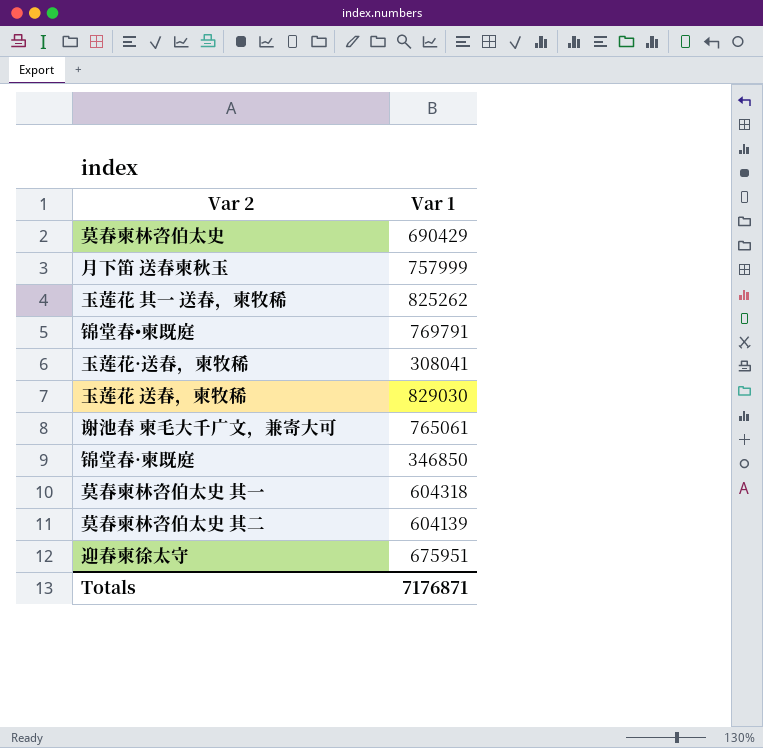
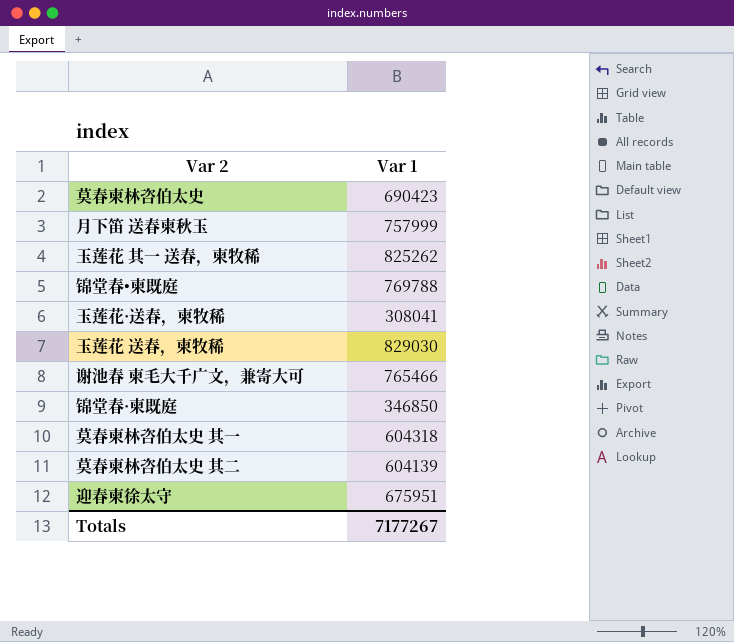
莫春柬林咨伯太史 | Var 1: 690429 -> 690423
锦堂春•柬既庭 | Var 1: 769791 -> 769788
谢池春 柬毛大千广文，兼寄大可 | Var 1: 765061 -> 765466
Totals | Var 1: 7176871 -> 7177267

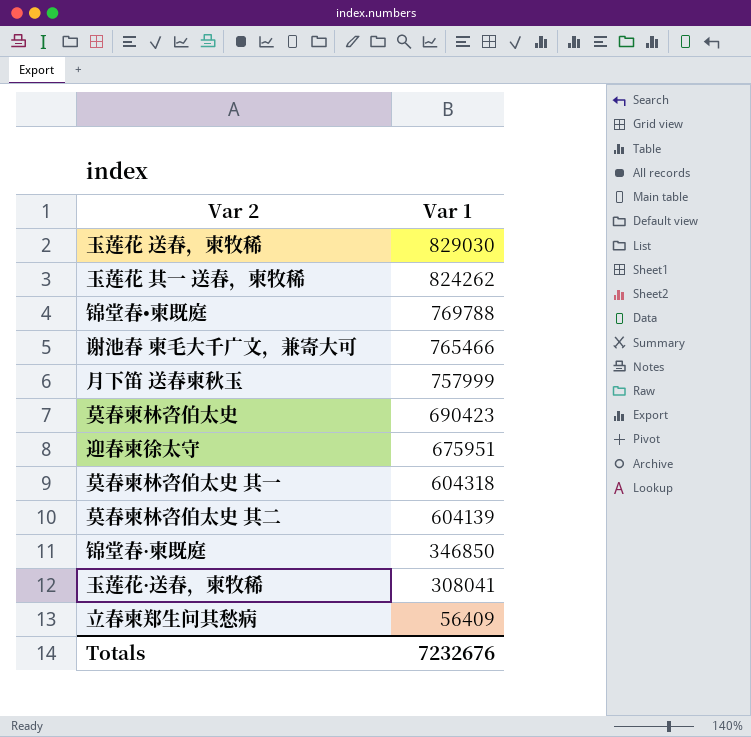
row order: none -> Var 1 descending
玉莲花 其一 送春，柬牧稀 | Var 1: 825262 -> 824262
row 立春柬郑生问其愁病: none -> 56409
Totals | Var 1: 7177267 -> 7232676

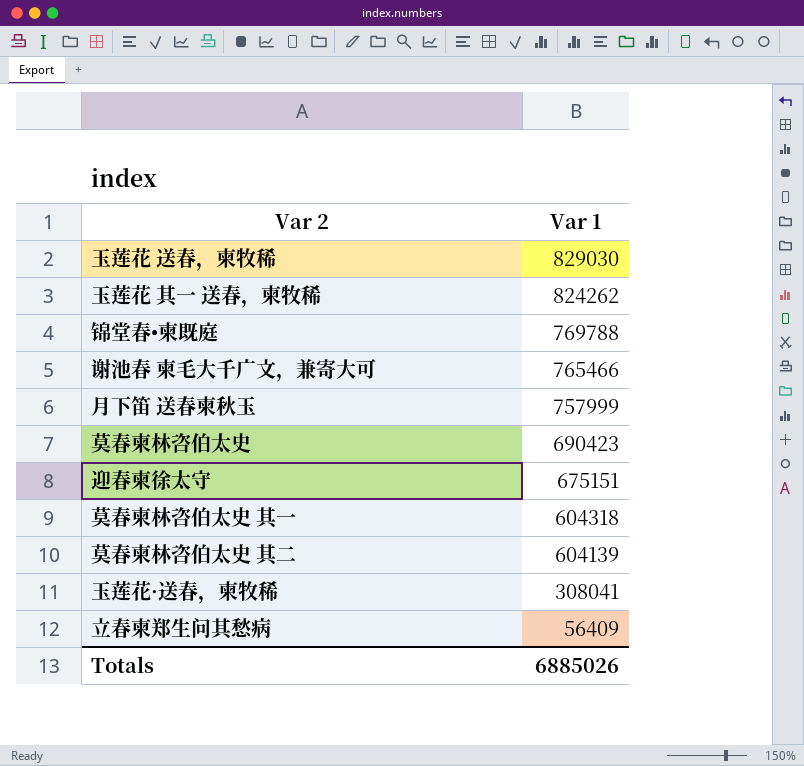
row 锦堂春·柬既庭: 346850 -> none
迎春柬徐太守 | Var 1: 675951 -> 675151
Totals | Var 1: 7232676 -> 6885026

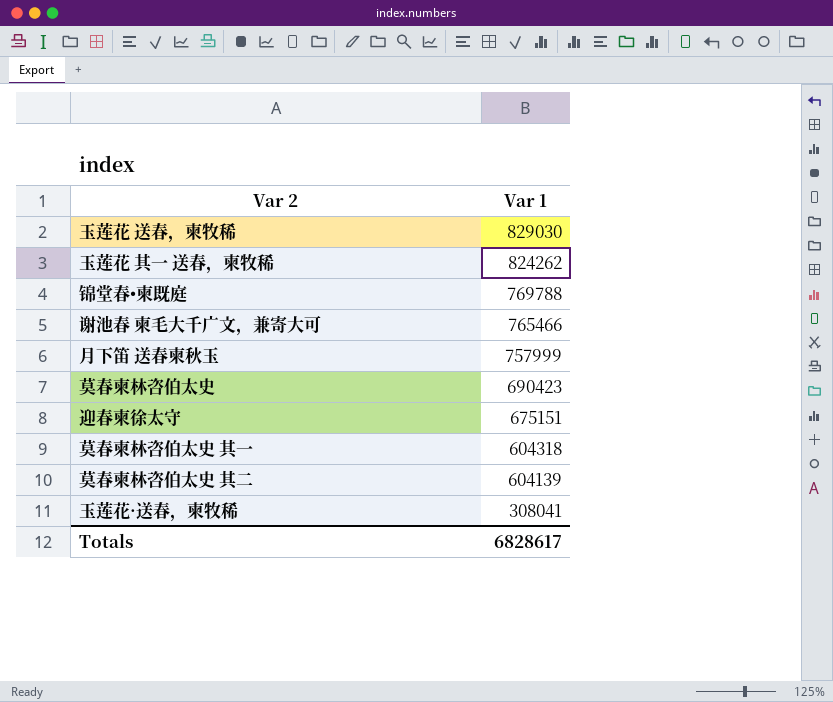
row 立春柬郑生问其愁病: 56409 -> none
Totals | Var 1: 6885026 -> 6828617

